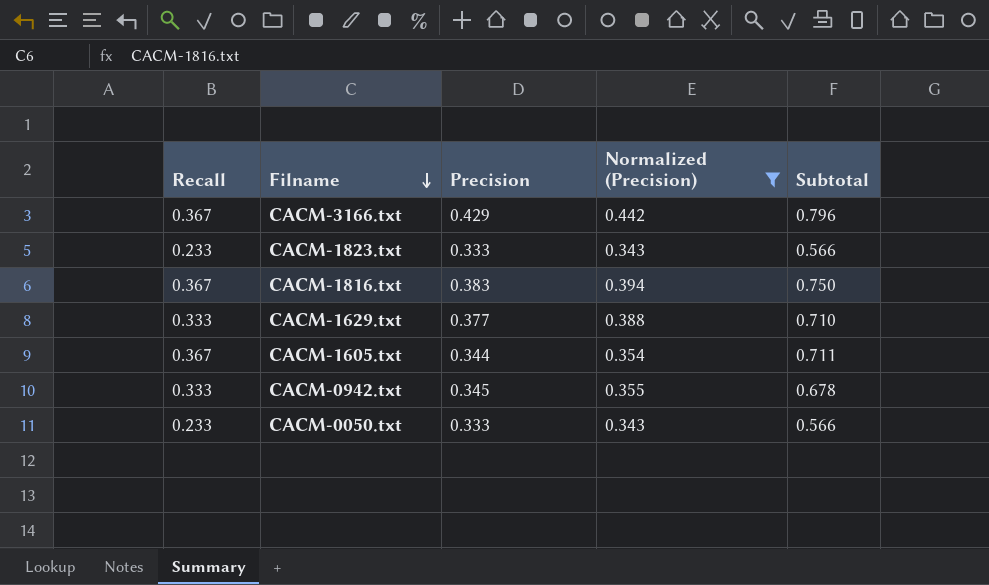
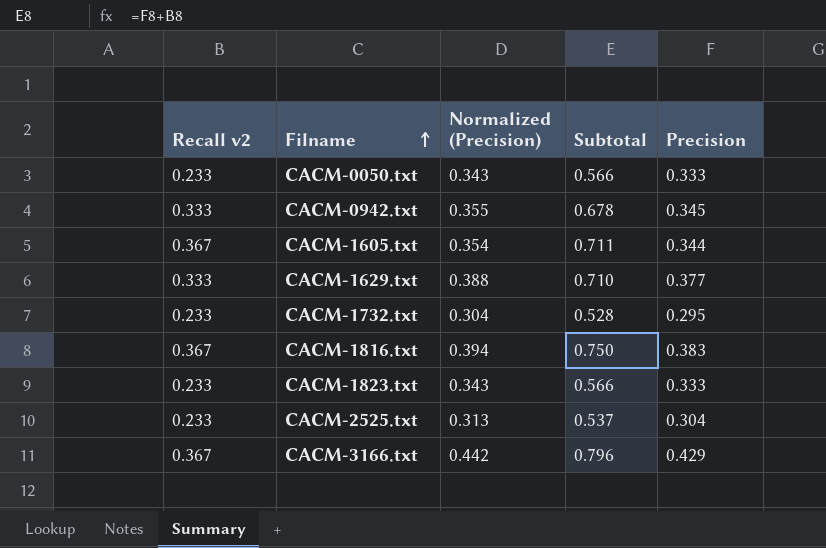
filter: Normalized (Precision) >= 0.343 -> none
row order: Filname descending -> Filname ascending
column name: Recall -> Recall v2
column Precision | position: 3 -> 5

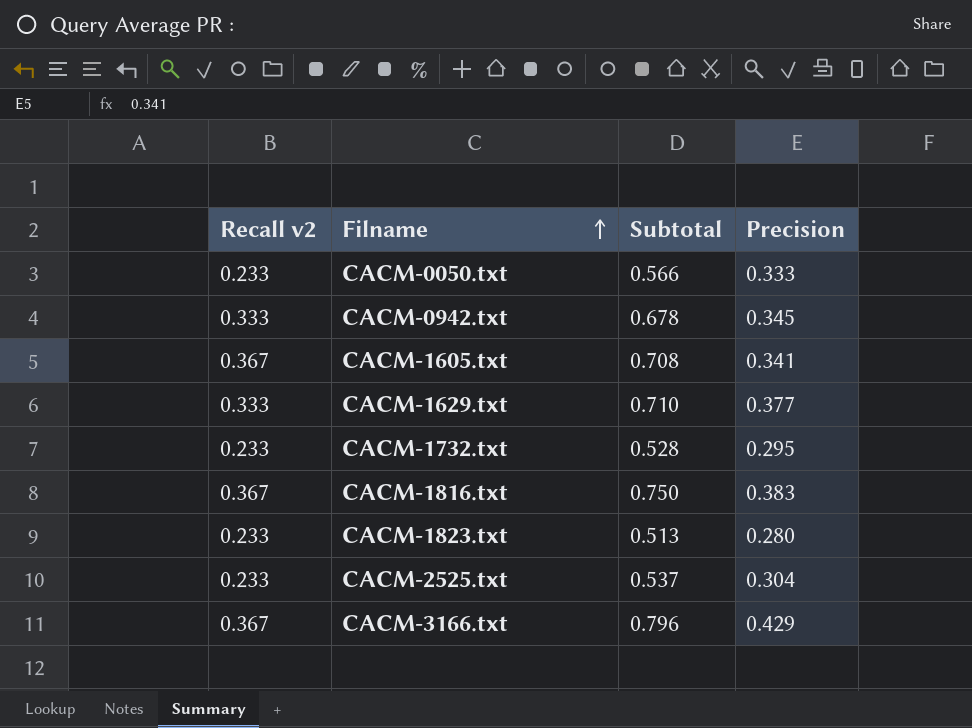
column Normalized (Precision) | formula: [Precision] * 1.03 -> none
CACM-1605.txt | Subtotal: 0.711 -> 0.708
CACM-1605.txt | Precision: 0.344 -> 0.341
CACM-1823.txt | Subtotal: 0.566 -> 0.513
CACM-1823.txt | Precision: 0.333 -> 0.280

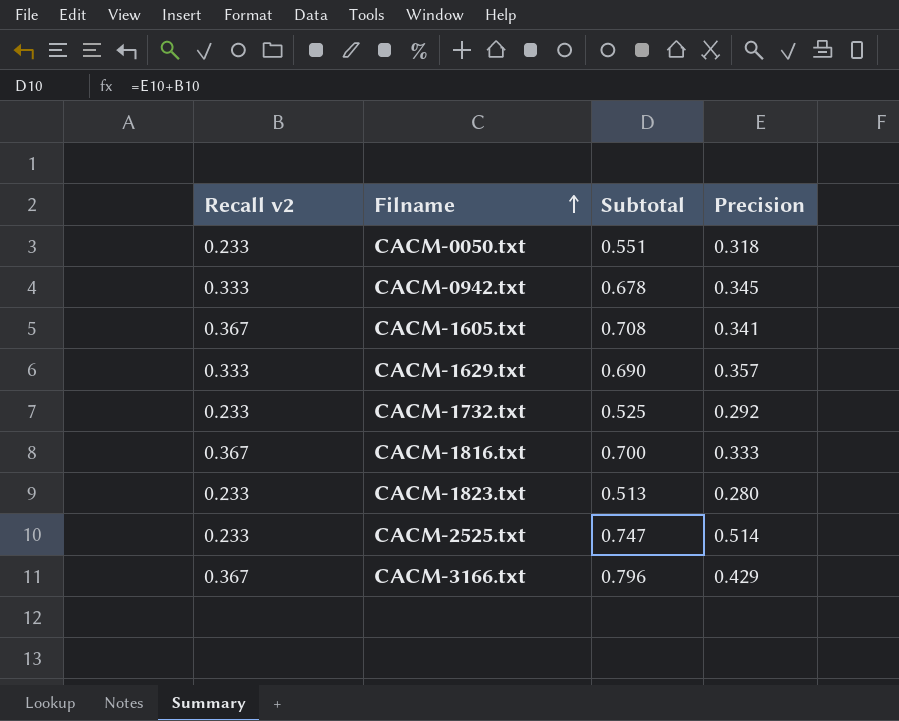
CACM-0050.txt | Subtotal: 0.566 -> 0.551
CACM-0050.txt | Precision: 0.333 -> 0.318
CACM-1629.txt | Subtotal: 0.710 -> 0.690
CACM-1629.txt | Precision: 0.377 -> 0.357
CACM-1732.txt | Subtotal: 0.528 -> 0.525
CACM-1732.txt | Precision: 0.295 -> 0.292
CACM-1816.txt | Subtotal: 0.750 -> 0.700
CACM-1816.txt | Precision: 0.383 -> 0.333
CACM-2525.txt | Subtotal: 0.537 -> 0.747
CACM-2525.txt | Precision: 0.304 -> 0.514

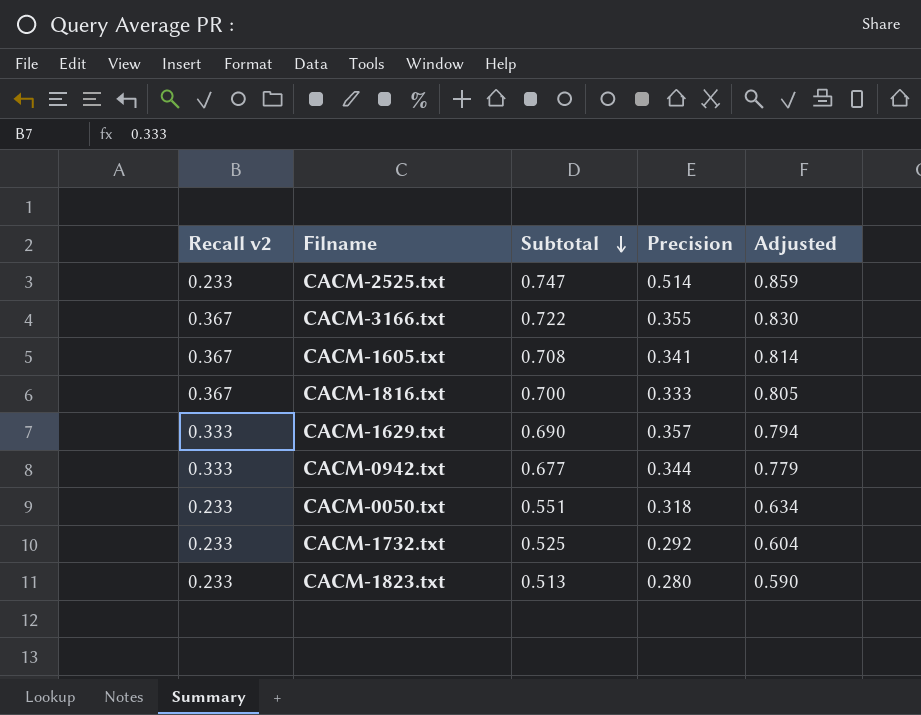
row order: Filname ascending -> Subtotal descending
column Adjusted | formula: none -> [Subtotal] * 1.15
CACM-3166.txt | Subtotal: 0.796 -> 0.722
CACM-3166.txt | Precision: 0.429 -> 0.355
CACM-0942.txt | Subtotal: 0.678 -> 0.677
CACM-0942.txt | Precision: 0.345 -> 0.344

